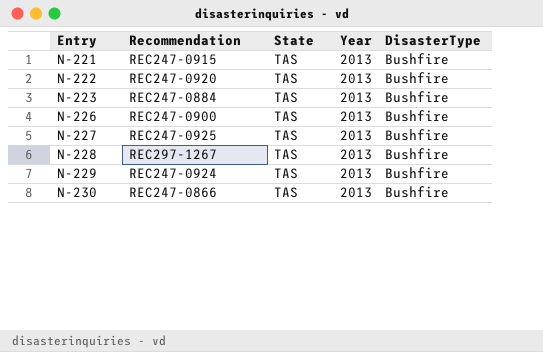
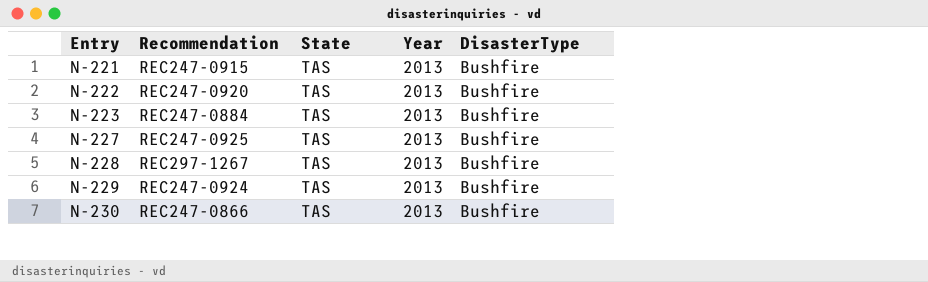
row N-226: REC247-0900 | TAS | 2013 | Bushfire -> none

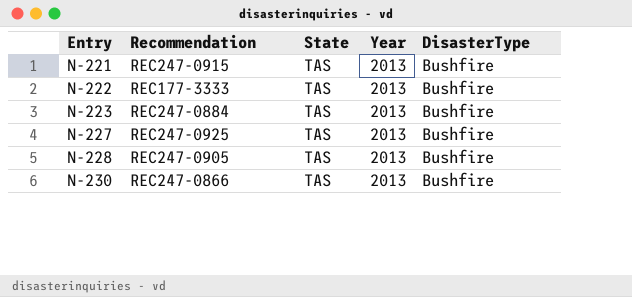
row N-229: REC247-0924 | TAS | 2013 | Bushfire -> none
N-222 | Recommendation: REC247-0920 -> REC177-3333
N-228 | Recommendation: REC297-1267 -> REC247-0905

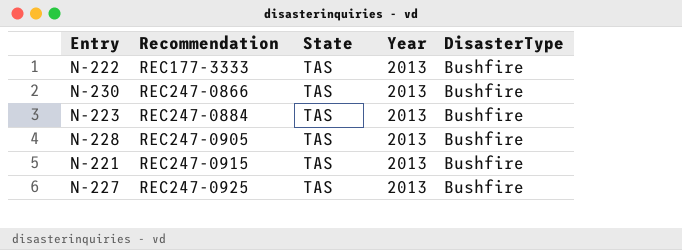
row order: Entry ascending -> Recommendation ascending

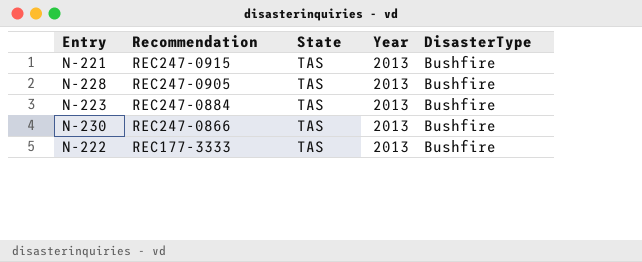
row order: Recommendation ascending -> Recommendation descending
row N-227: REC247-0925 | TAS | 2013 | Bushfire -> none

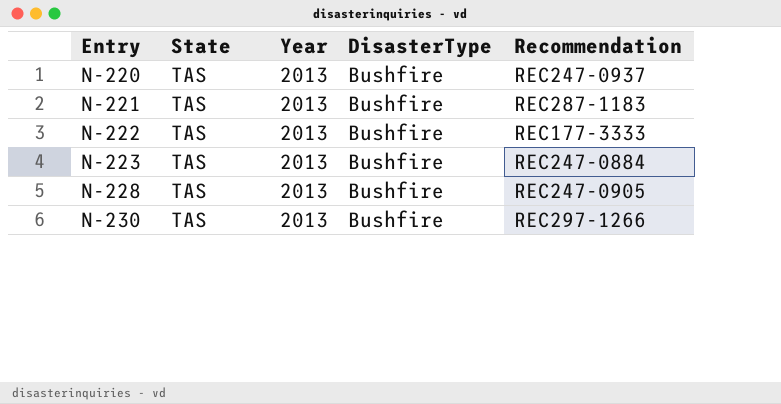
row order: Recommendation descending -> Entry ascending
column Recommendation | position: 2 -> 5
row N-220: none -> TAS | 2013 | Bushfire | REC247-0937
N-221 | Recommendation: REC247-0915 -> REC287-1183
N-230 | Recommendation: REC247-0866 -> REC297-1266

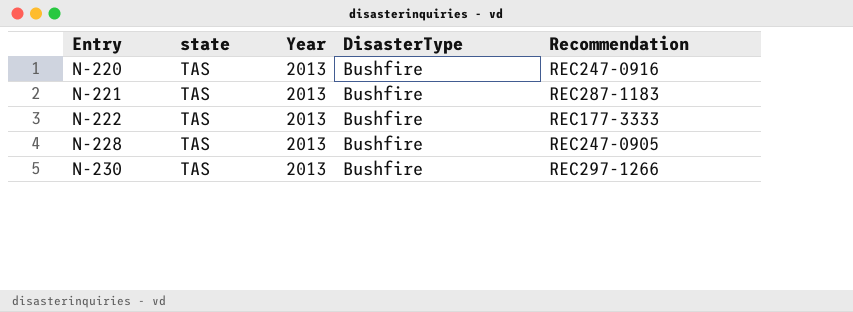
column name: State -> state
row N-223: TAS | 2013 | Bushfire | REC247-0884 -> none
N-220 | Recommendation: REC247-0937 -> REC247-0916

